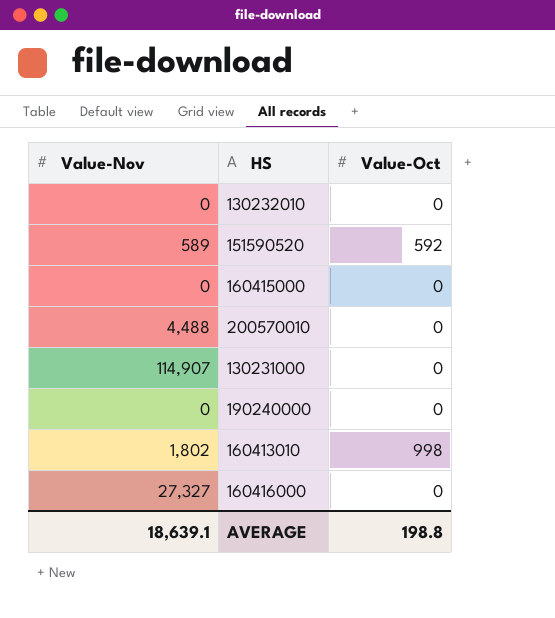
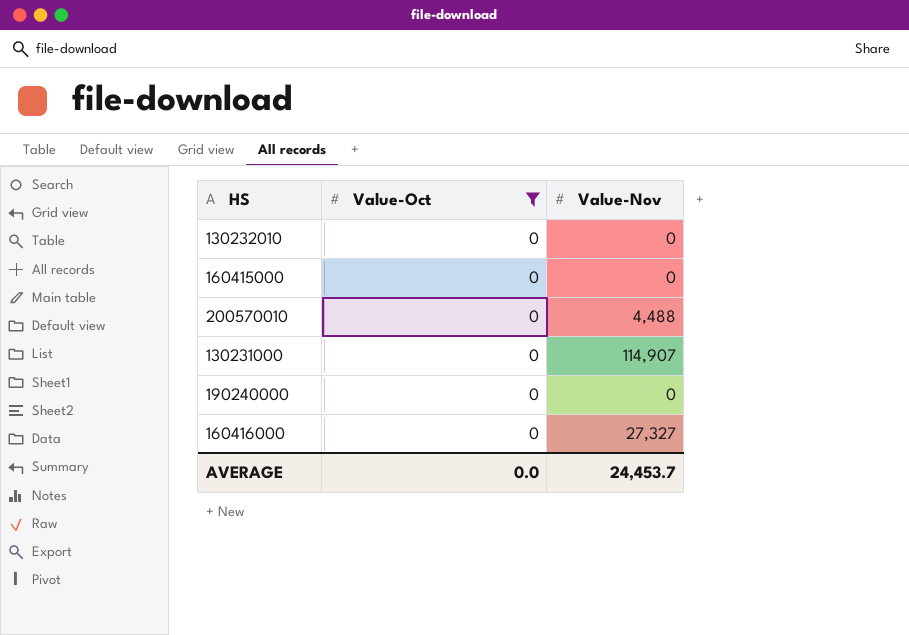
filter: none -> Value-Oct = 0
column Value-Nov | position: 1 -> 3
AVERAGE | Value-Oct: 198.8 -> 0.0
AVERAGE | Value-Nov: 18,639.1 -> 24,453.7

